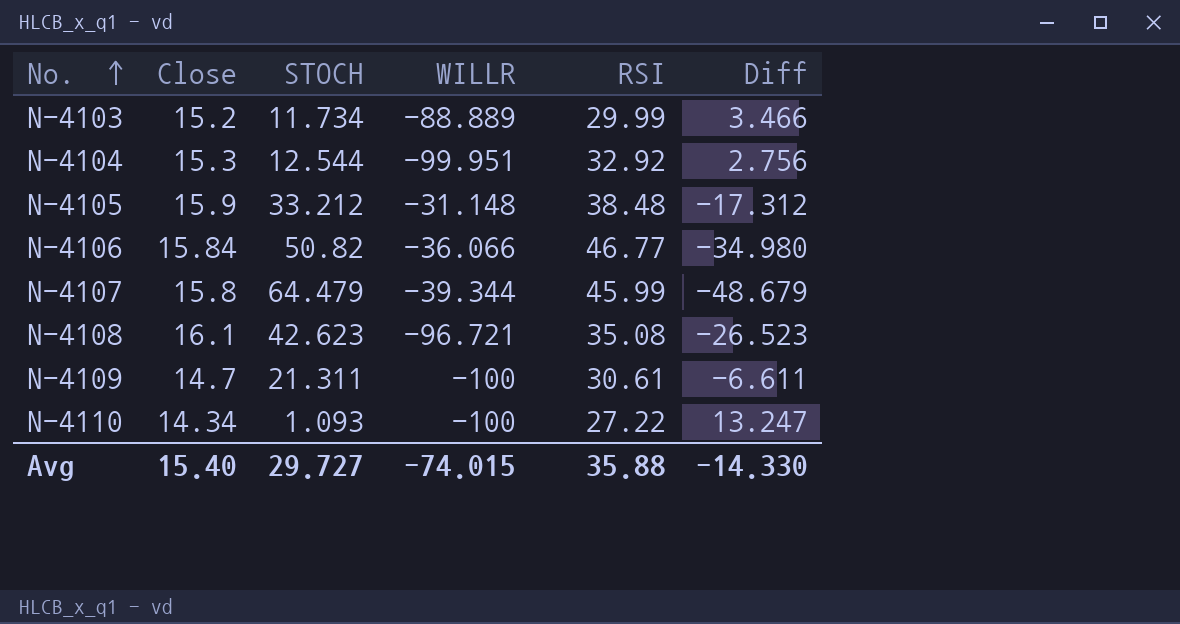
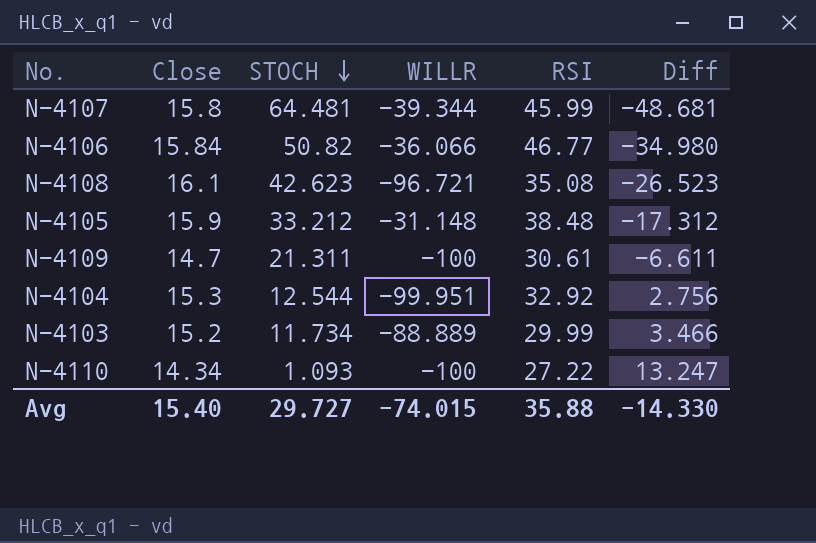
row order: No. ascending -> STOCH descending
N-4107 | STOCH: 64.479 -> 64.481
N-4107 | Diff: -48.679 -> -48.681

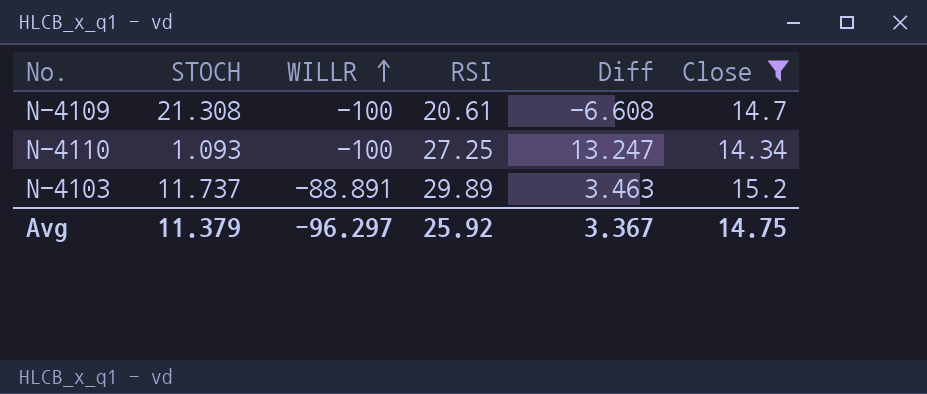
filter: none -> Close <= 15.2
row order: STOCH descending -> WILLR ascending
column Close | position: 2 -> 6
N-4109 | STOCH: 21.311 -> 21.308
N-4109 | RSI: 30.61 -> 20.61
N-4109 | Diff: -6.611 -> -6.608
N-4110 | RSI: 27.22 -> 27.25
N-4103 | STOCH: 11.734 -> 11.737
N-4103 | WILLR: -88.889 -> -88.891
N-4103 | RSI: 29.99 -> 29.89
N-4103 | Diff: 3.466 -> 3.463
Avg | STOCH: 29.727 -> 11.379
Avg | WILLR: -74.015 -> -96.297
Avg | RSI: 35.88 -> 25.92
Avg | Diff: -14.330 -> 3.367
Avg | Close: 15.40 -> 14.75

